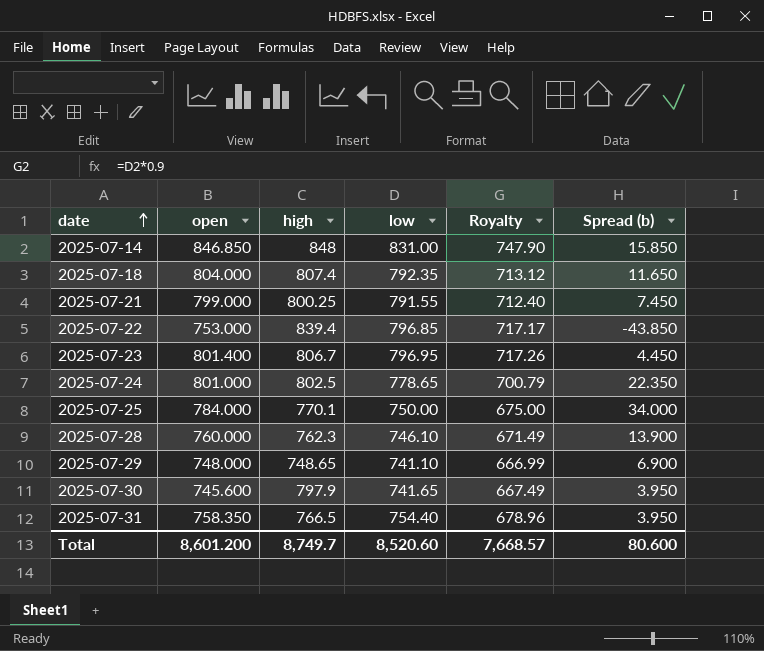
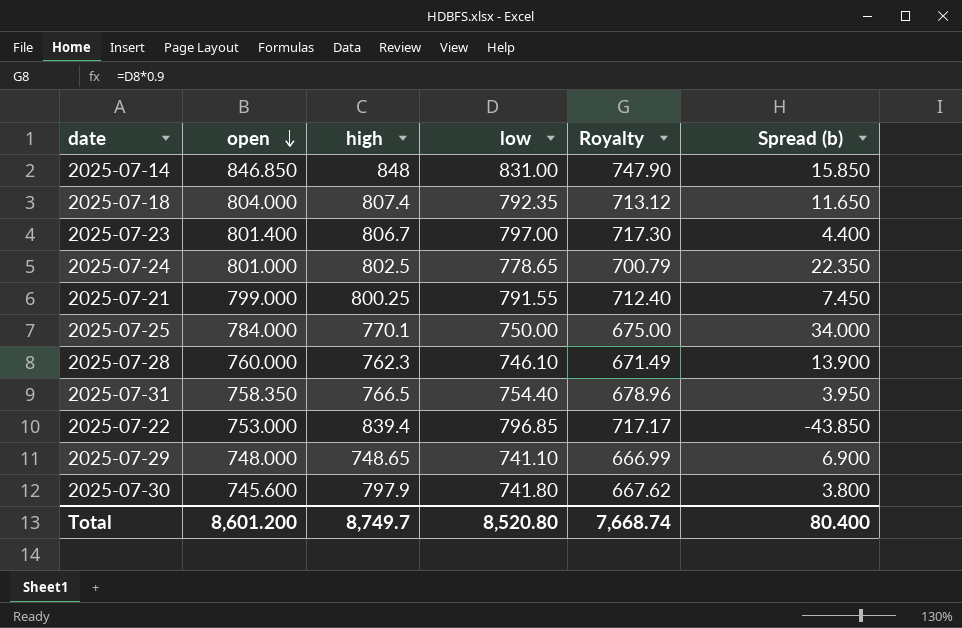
row order: date ascending -> open descending
2025-07-23 | low: 796.95 -> 797.00
2025-07-23 | Royalty: 717.26 -> 717.30
2025-07-23 | Spread (b): 4.450 -> 4.400
2025-07-30 | low: 741.65 -> 741.80
2025-07-30 | Royalty: 667.49 -> 667.62
2025-07-30 | Spread (b): 3.950 -> 3.800
Total | low: 8,520.60 -> 8,520.80
Total | Royalty: 7,668.57 -> 7,668.74
Total | Spread (b): 80.600 -> 80.400

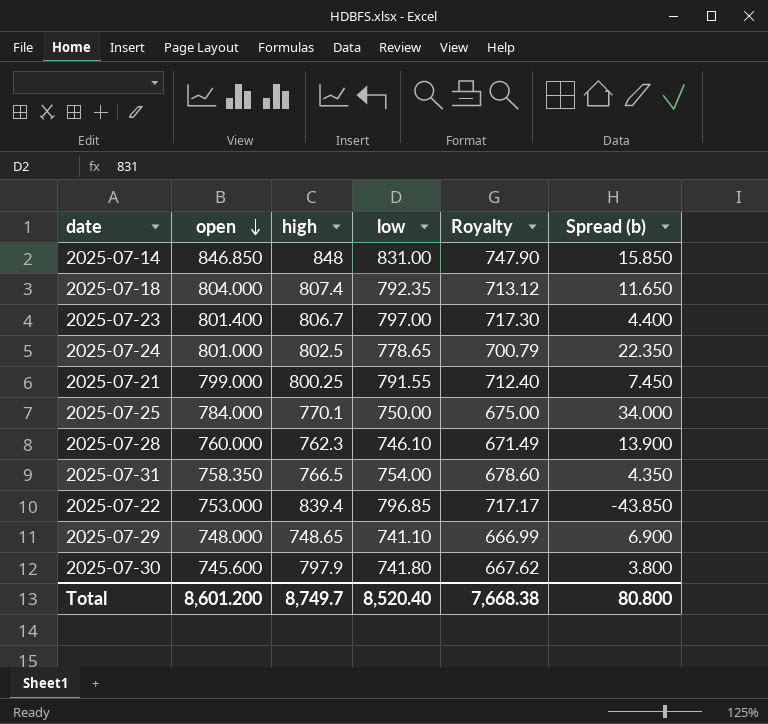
2025-07-31 | low: 754.40 -> 754.00
2025-07-31 | Royalty: 678.96 -> 678.60
2025-07-31 | Spread (b): 3.950 -> 4.350
Total | low: 8,520.80 -> 8,520.40
Total | Royalty: 7,668.74 -> 7,668.38
Total | Spread (b): 80.400 -> 80.800

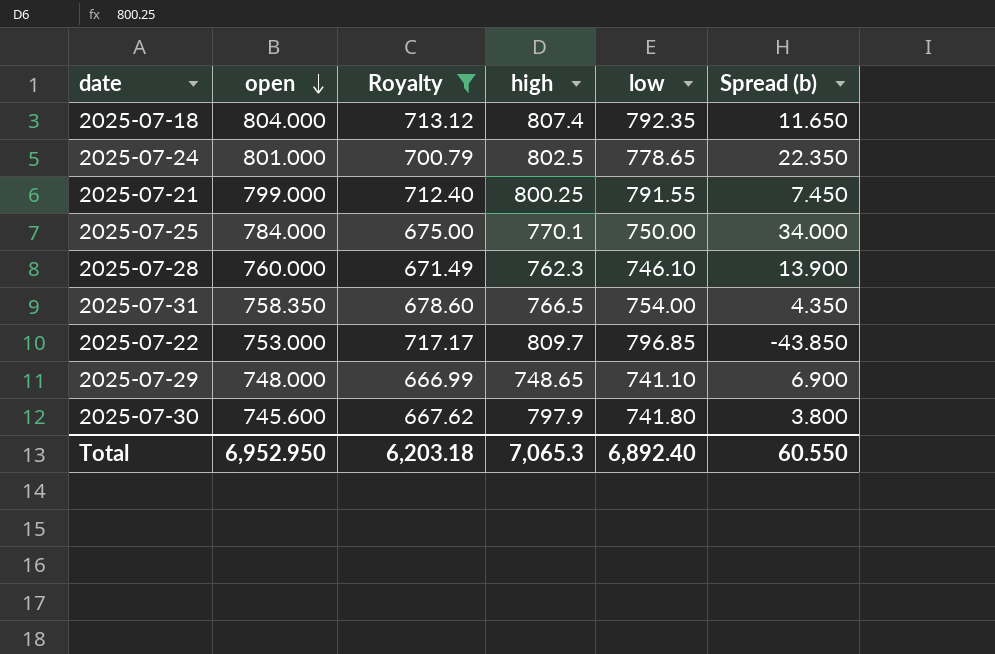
filter: none -> Royalty <= 717.17
column Royalty | position: 5 -> 3
2025-07-22 | high: 839.4 -> 809.7
Total | open: 8,601.200 -> 6,952.950
Total | Royalty: 7,668.38 -> 6,203.18
Total | high: 8,749.7 -> 7,065.3
Total | low: 8,520.40 -> 6,892.40
Total | Spread (b): 80.800 -> 60.550

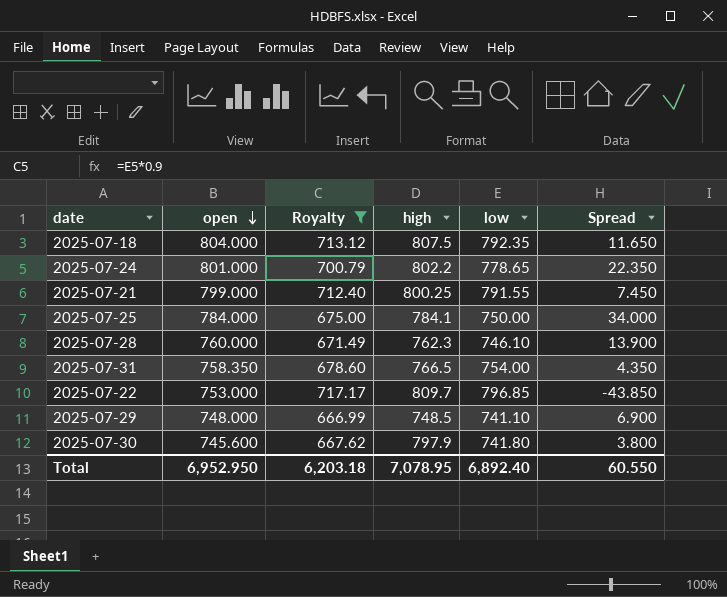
column name: Spread (b) -> Spread
2025-07-18 | high: 807.4 -> 807.5
2025-07-24 | high: 802.5 -> 802.2
2025-07-25 | high: 770.1 -> 784.1
2025-07-29 | high: 748.65 -> 748.5
Total | high: 7,065.3 -> 7,078.95

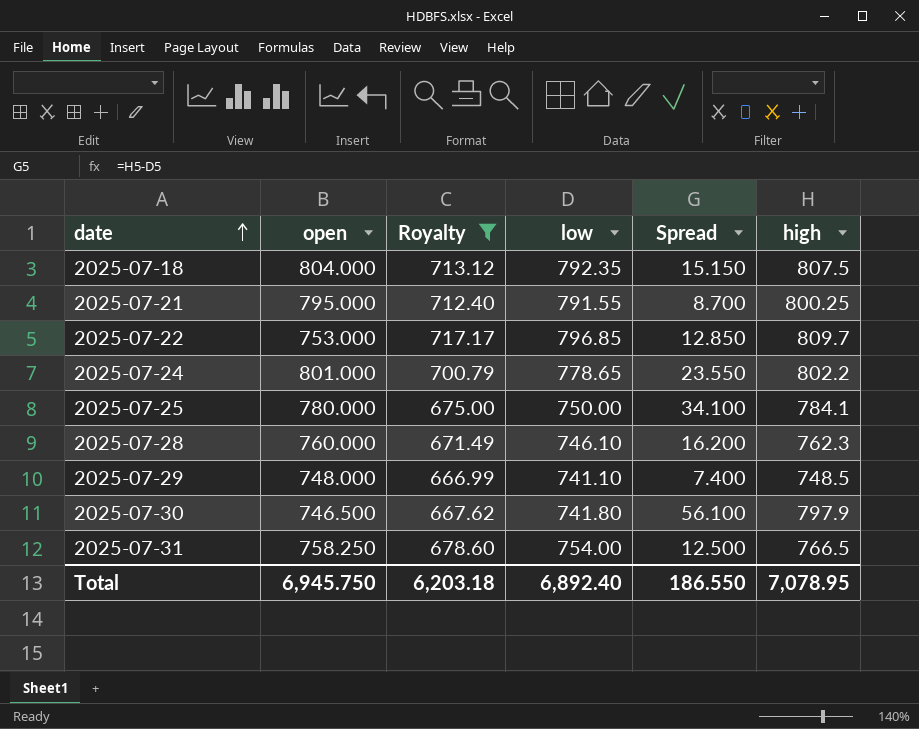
row order: open descending -> date ascending
column Spread | formula: [open] - [low] -> [high] - [low]
column high | position: 4 -> 6
2025-07-21 | open: 799.000 -> 795.000
2025-07-25 | open: 784.000 -> 780.000
2025-07-30 | open: 745.600 -> 746.500
2025-07-31 | open: 758.350 -> 758.250
Total | open: 6,952.950 -> 6,945.750
Total | Spread: 60.550 -> 186.550

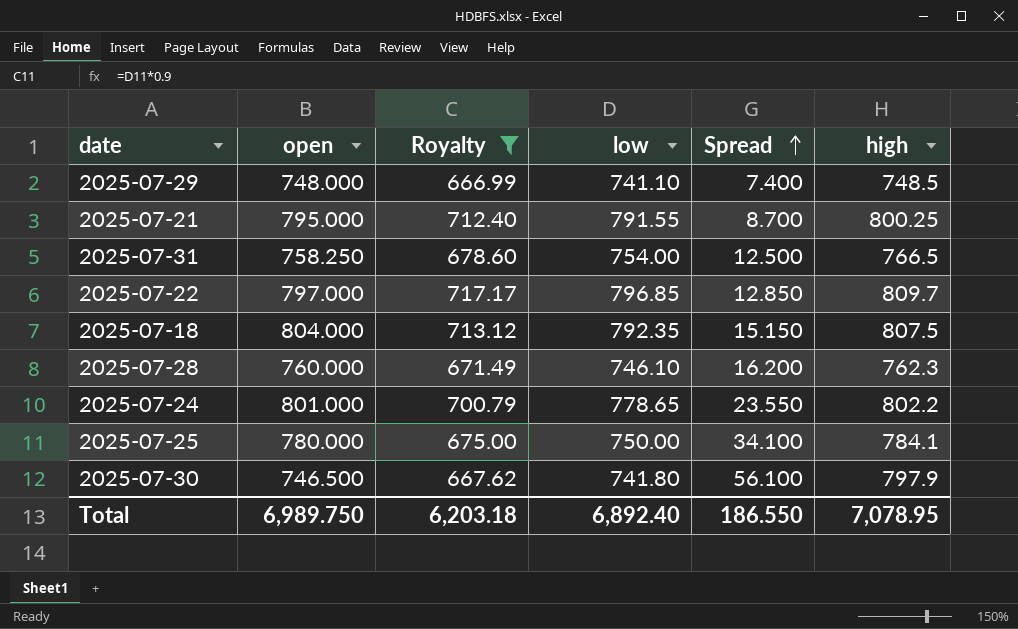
row order: date ascending -> Spread ascending
2025-07-22 | open: 753.000 -> 797.000
Total | open: 6,945.750 -> 6,989.750

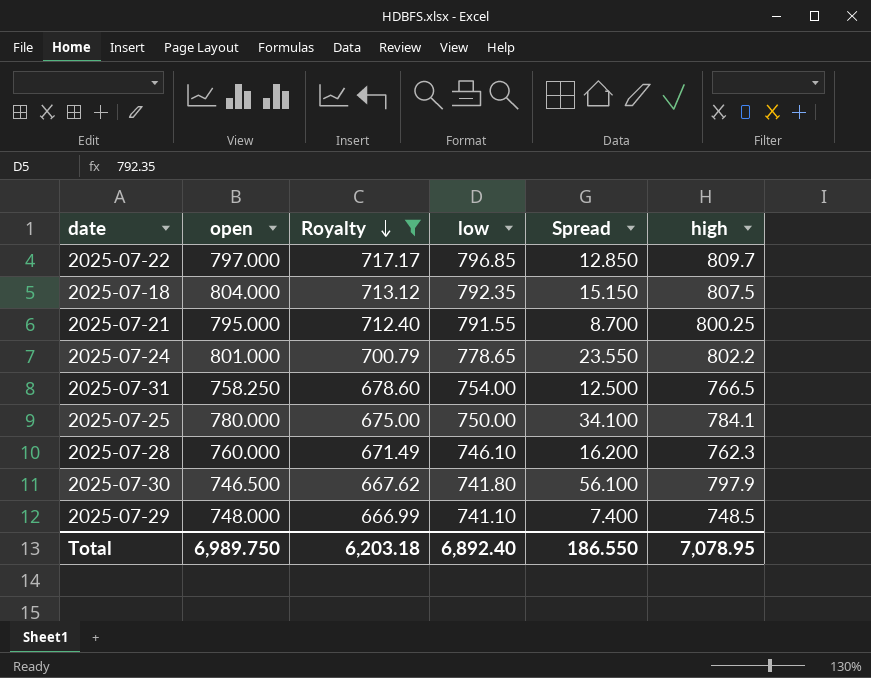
row order: Spread ascending -> Royalty descending

